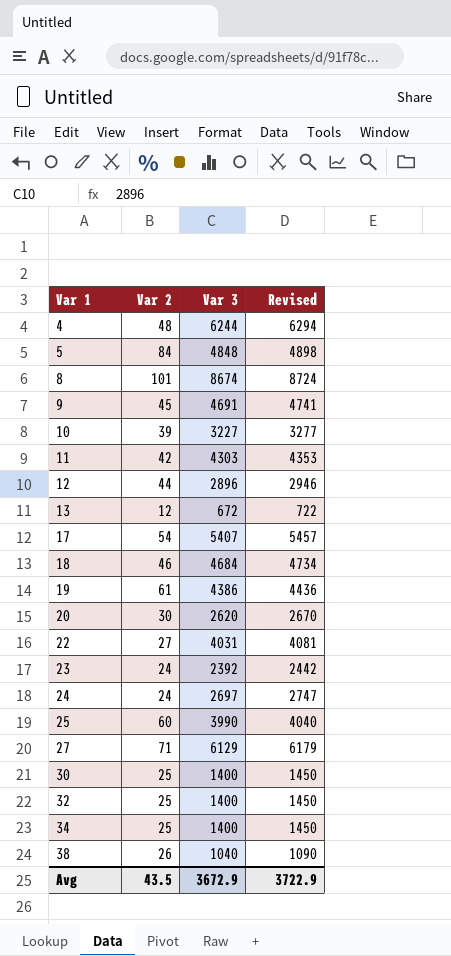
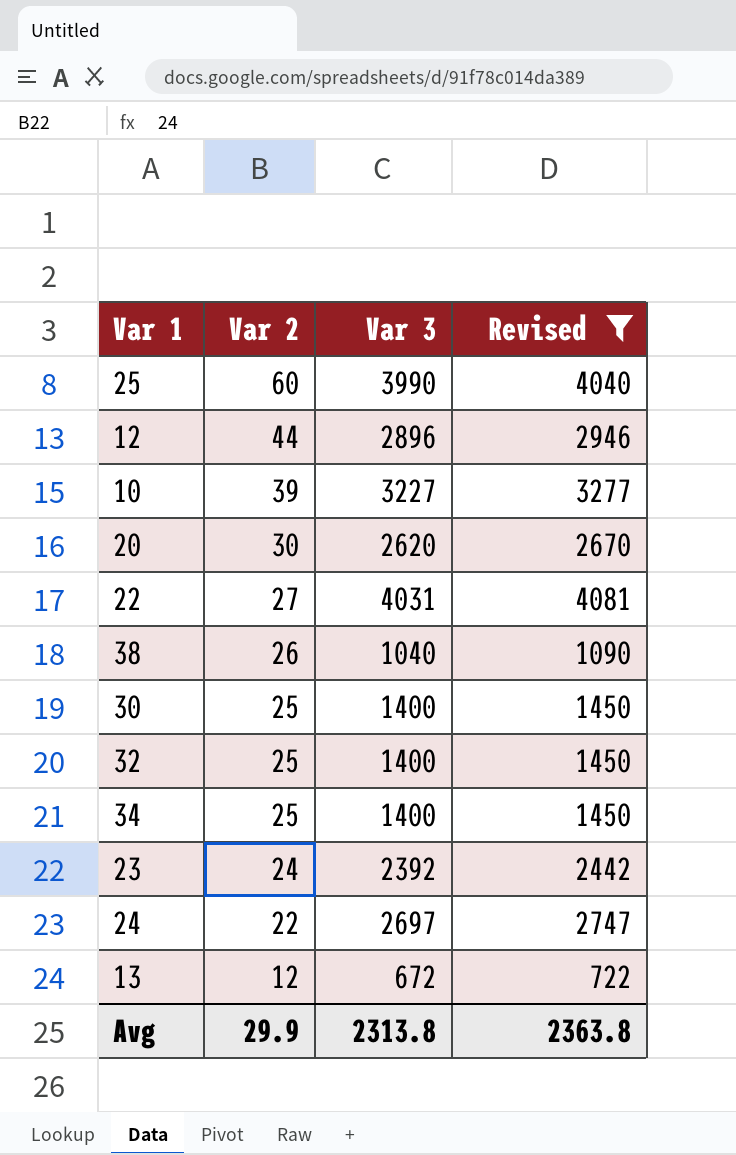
filter: none -> Revised <= 4081
row order: Var 1 ascending -> Var 2 descending
24 | Var 2: 24 -> 22
Avg | Var 2: 43.5 -> 29.9
Avg | Var 3: 3672.9 -> 2313.8
Avg | Revised: 3722.9 -> 2363.8

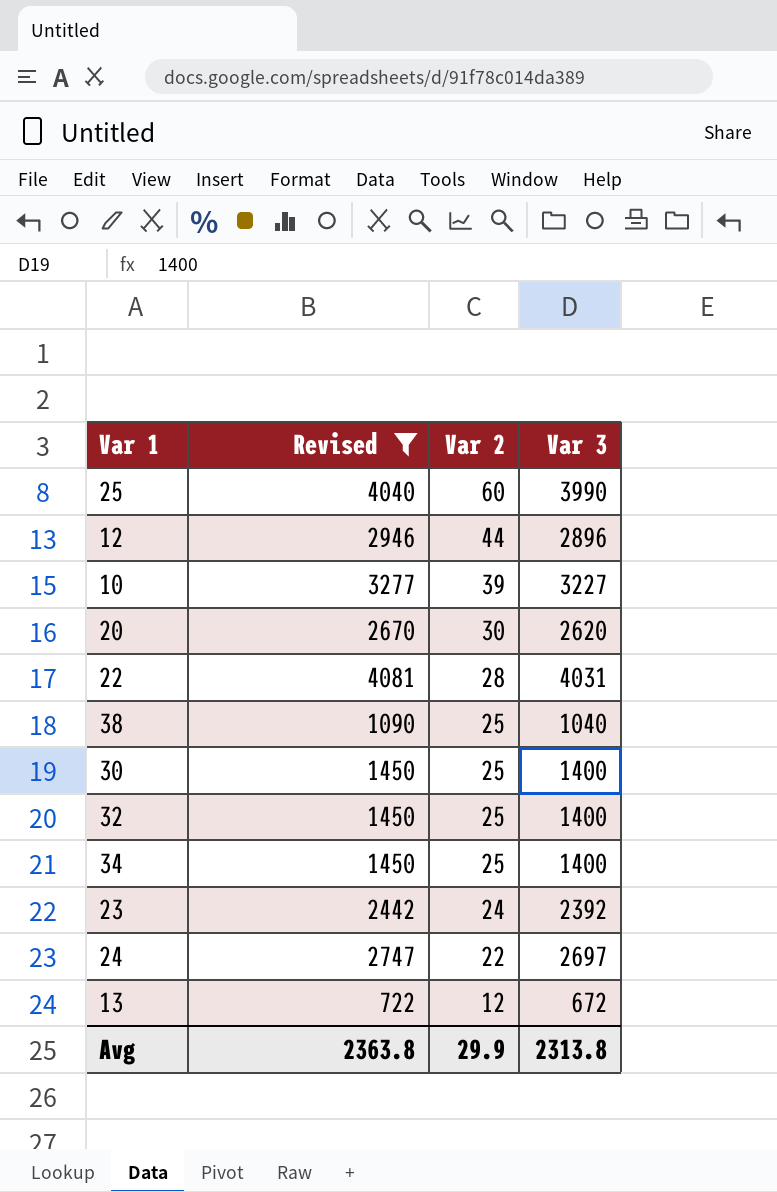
column Revised | position: 4 -> 2
22 | Var 2: 27 -> 28
38 | Var 2: 26 -> 25

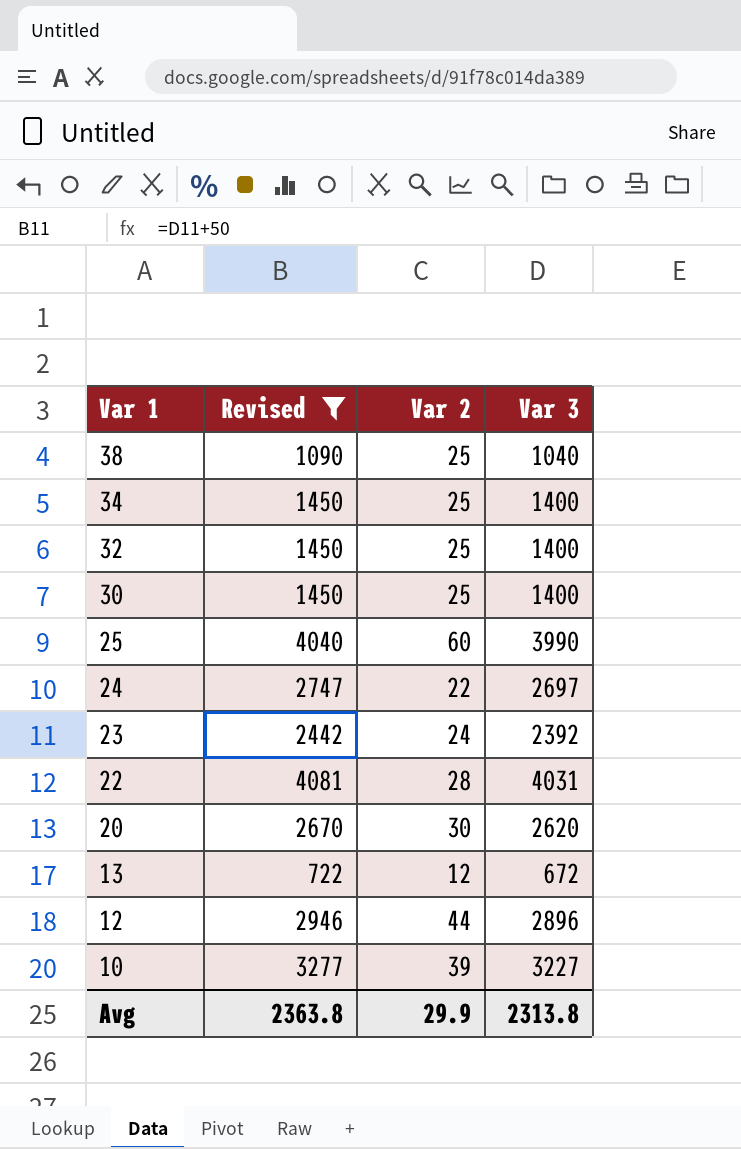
row order: Var 2 descending -> Var 1 descending

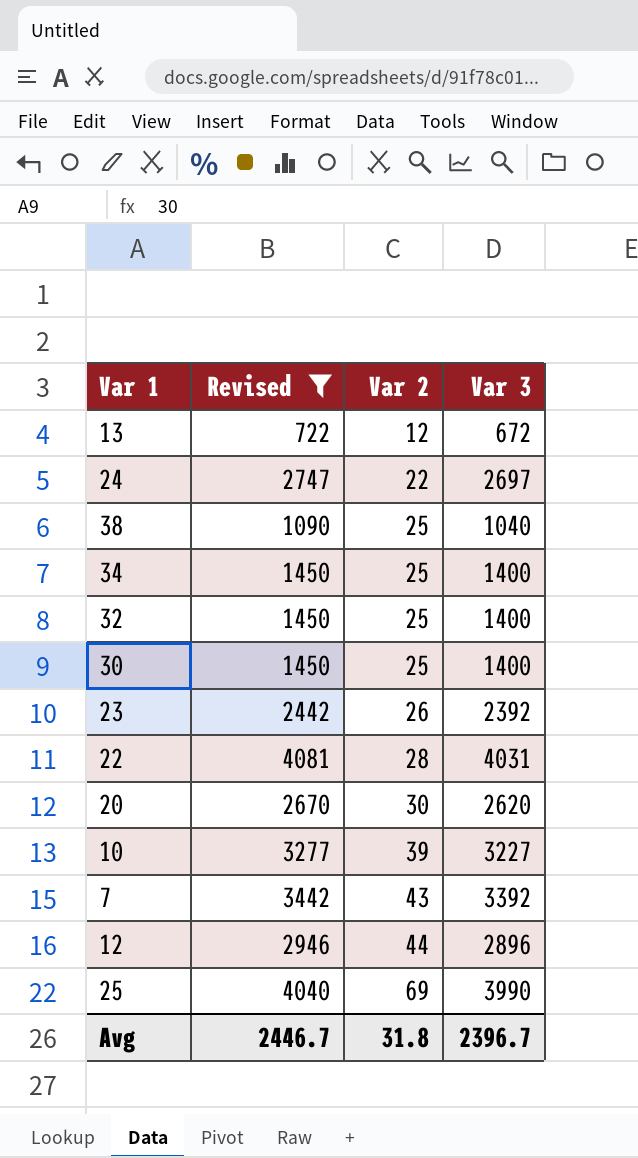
row order: Var 1 descending -> Var 2 ascending
23 | Var 2: 24 -> 26
row 7: none -> 3442 | 43 | 3392
25 | Var 2: 60 -> 69
Avg | Revised: 2363.8 -> 2446.7
Avg | Var 2: 29.9 -> 31.8
Avg | Var 3: 2313.8 -> 2396.7

